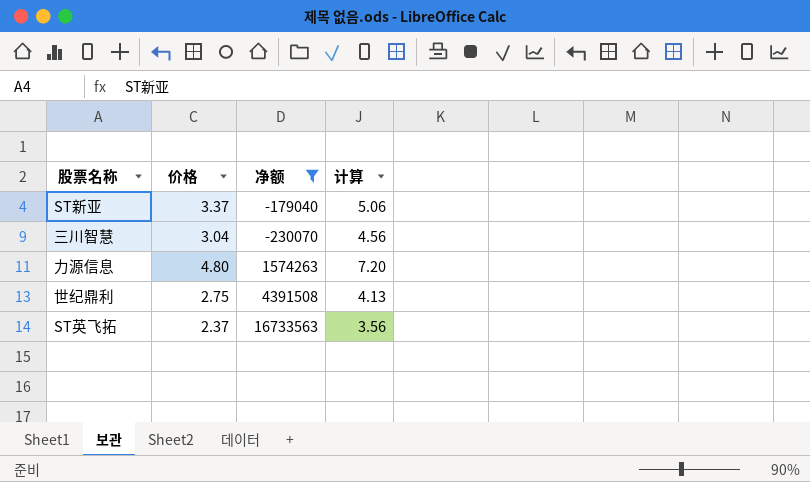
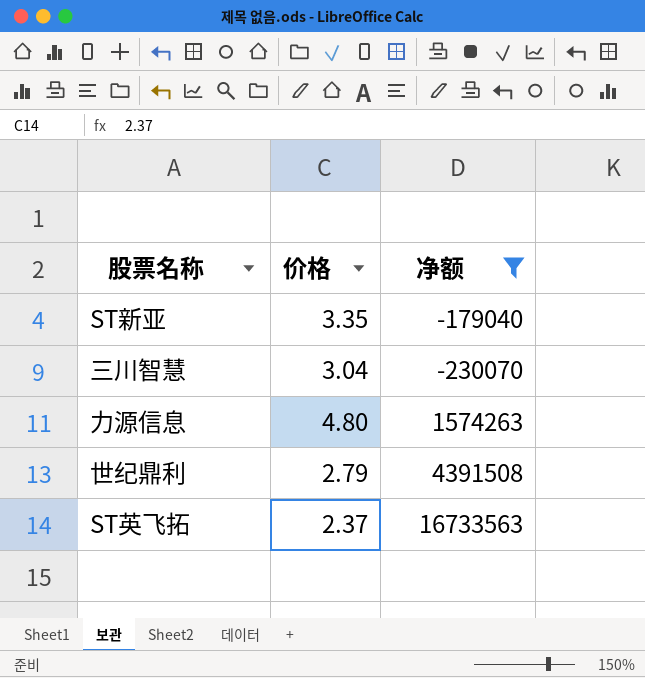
column 计算 | formula: [价格] * 1.5 -> none
ST新亚 | 价格: 3.37 -> 3.35
世纪鼎利 | 价格: 2.75 -> 2.79

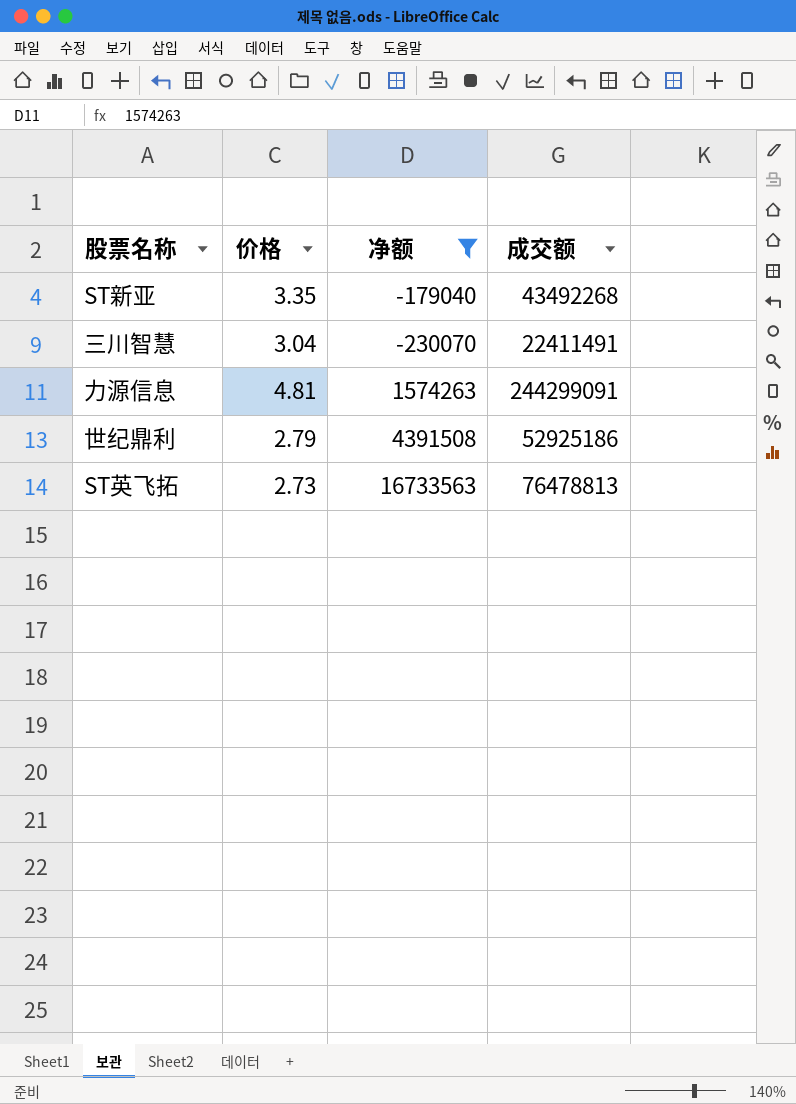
column 成交额 | position: none -> 4
力源信息 | 价格: 4.80 -> 4.81
ST英飞拓 | 价格: 2.37 -> 2.73

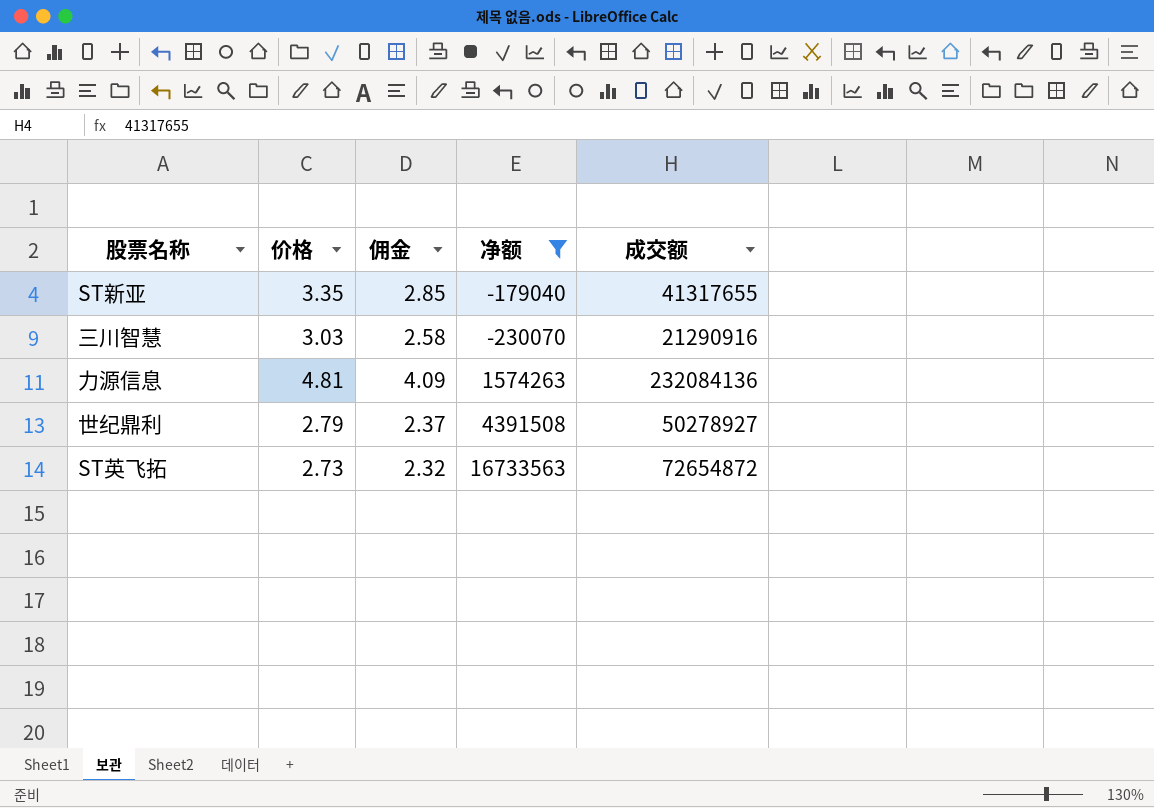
column 佣金 | formula: none -> [价格] * 0.85
ST新亚 | 成交额: 43492268 -> 41317655
三川智慧 | 价格: 3.04 -> 3.03
三川智慧 | 成交额: 22411491 -> 21290916
力源信息 | 成交额: 244299091 -> 232084136
世纪鼎利 | 成交额: 52925186 -> 50278927
ST英飞拓 | 成交额: 76478813 -> 72654872

